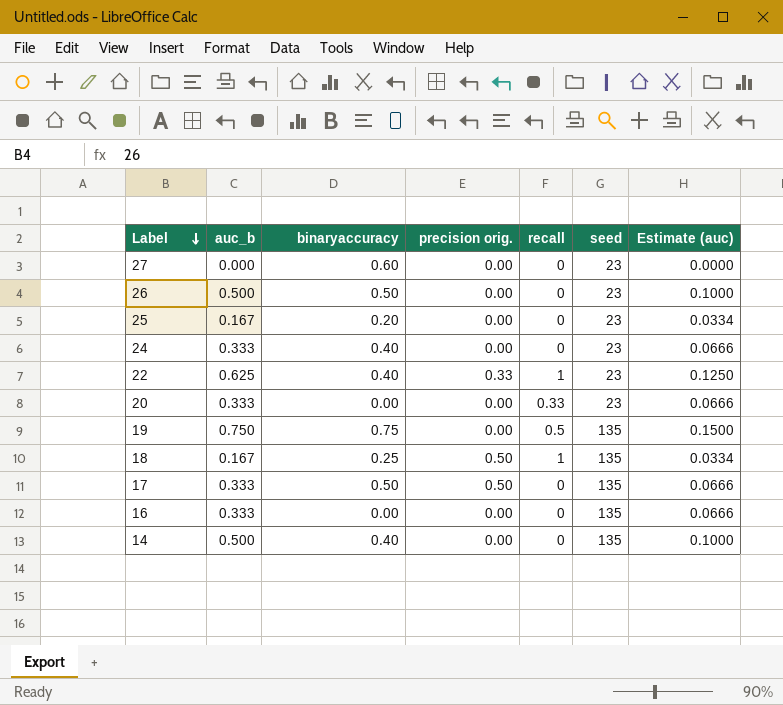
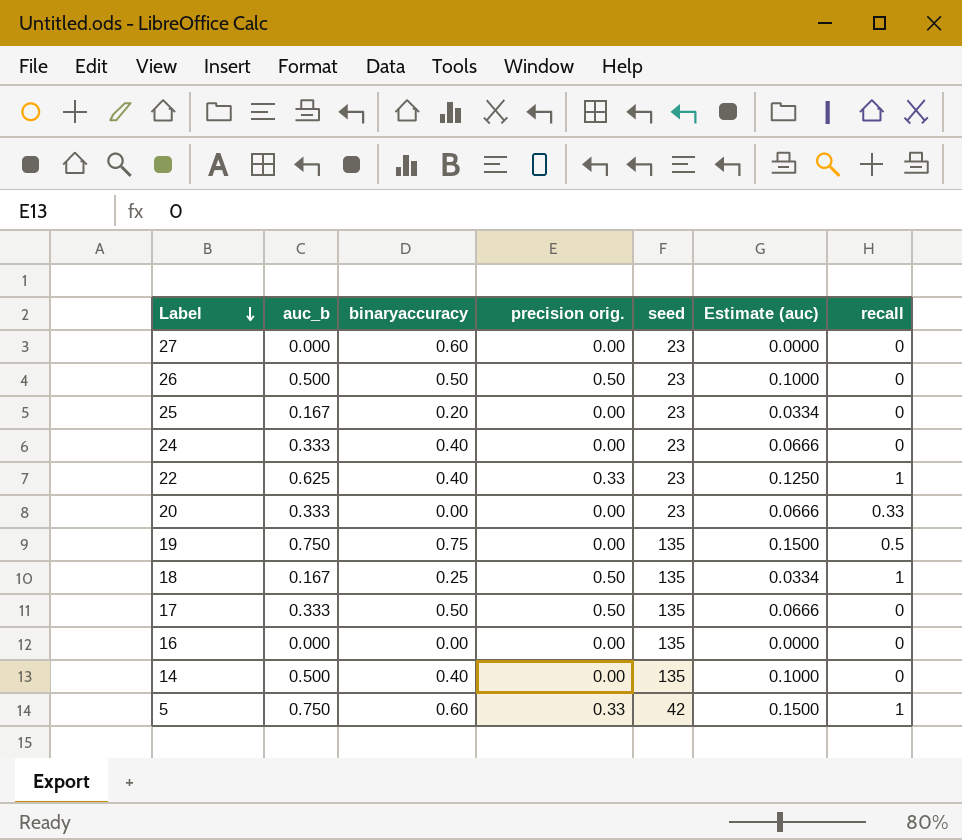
column recall | position: 5 -> 7
26 | precision orig.: 0.00 -> 0.50
16 | auc_b: 0.333 -> 0.000
16 | Estimate (auc): 0.0666 -> 0.0000
row 5: none -> 0.750 | 0.60 | 0.33 | 42 | 0.1500 | 1

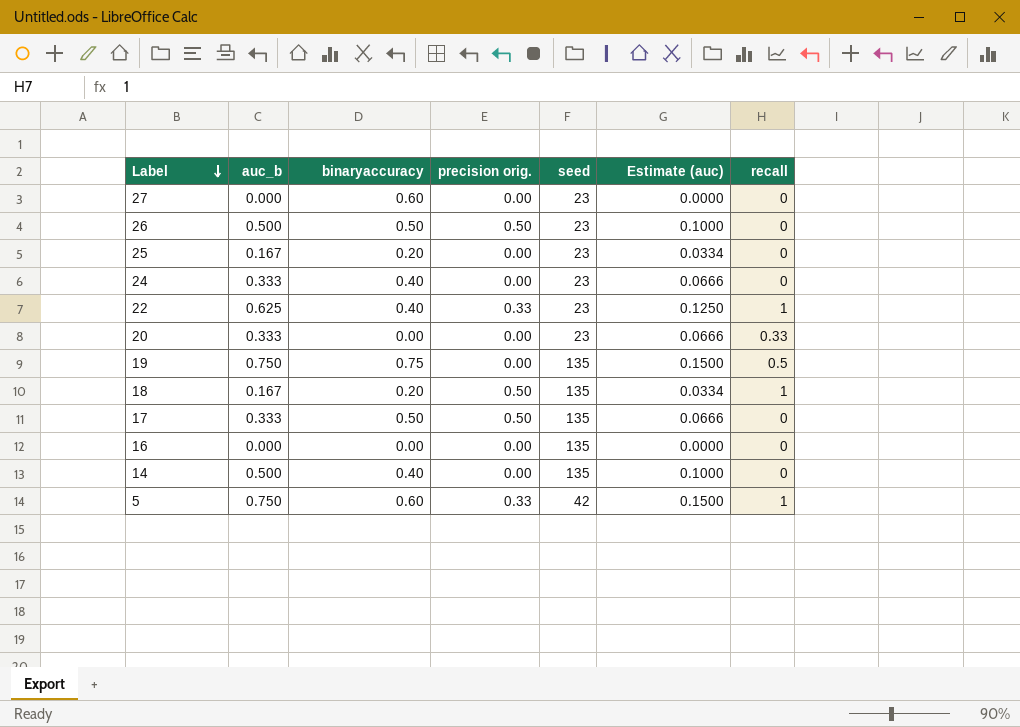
18 | binaryaccuracy: 0.25 -> 0.20

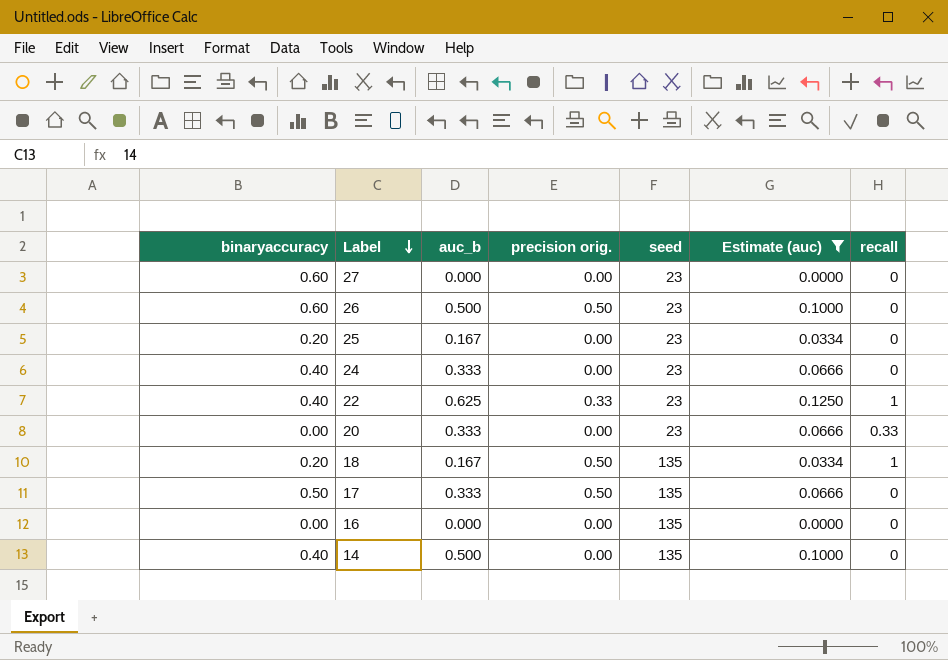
filter: none -> Estimate (auc) != 0.1500
column binaryaccuracy | position: 3 -> 1
26 | binaryaccuracy: 0.50 -> 0.60

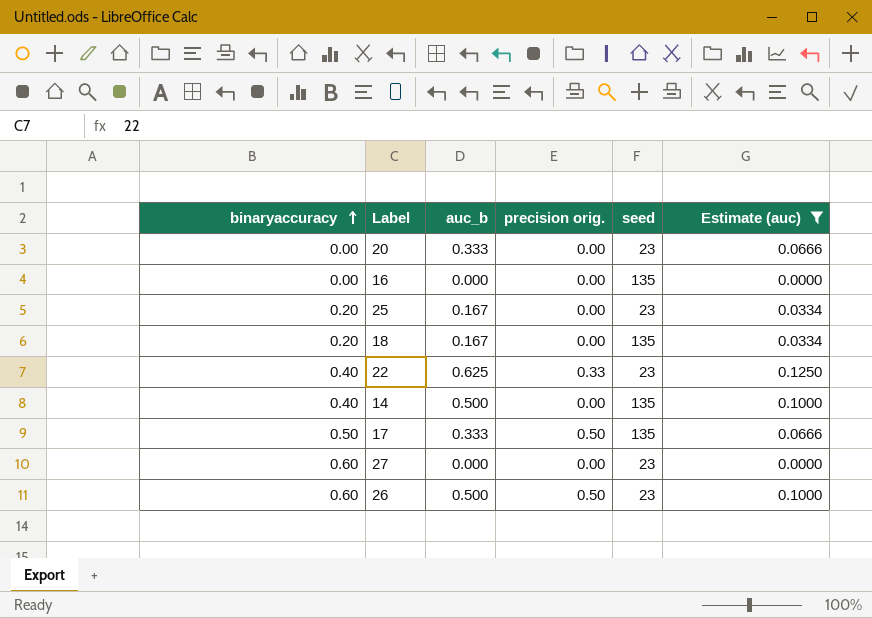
row order: Label descending -> binaryaccuracy ascending
column recall | position: 7 -> none
row 24: 0.40 | 0.333 | 0.00 | 23 | 0.0666 | 0 -> none
18 | precision orig.: 0.50 -> 0.00

